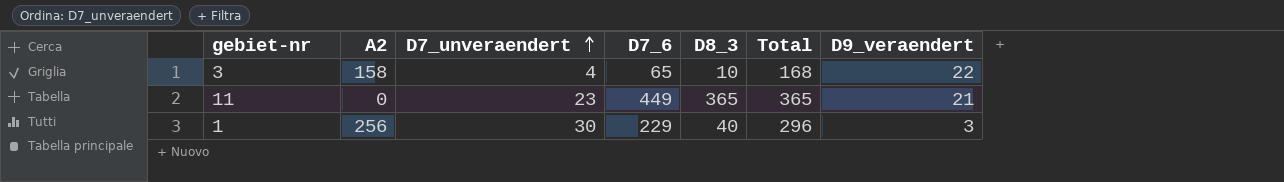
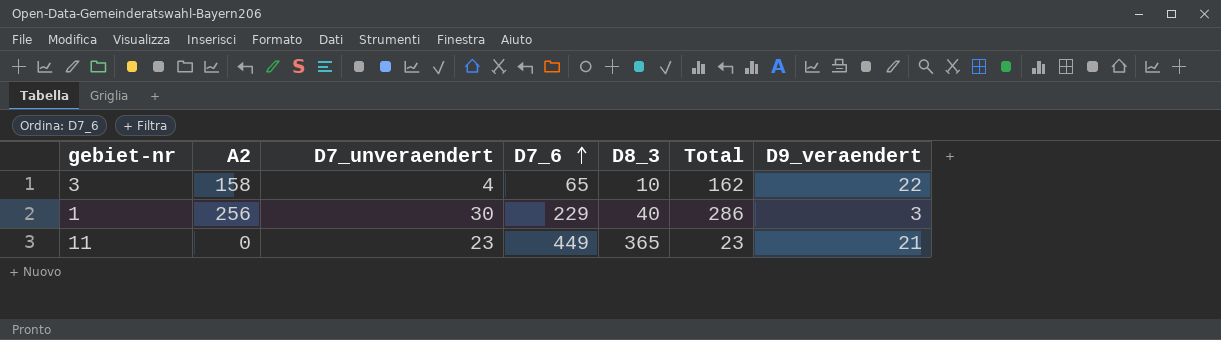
row order: D7_unveraendert ascending -> D7_6 ascending
column Total | formula: [A2] + [D8_3] -> [A2] + [D7_unveraendert]

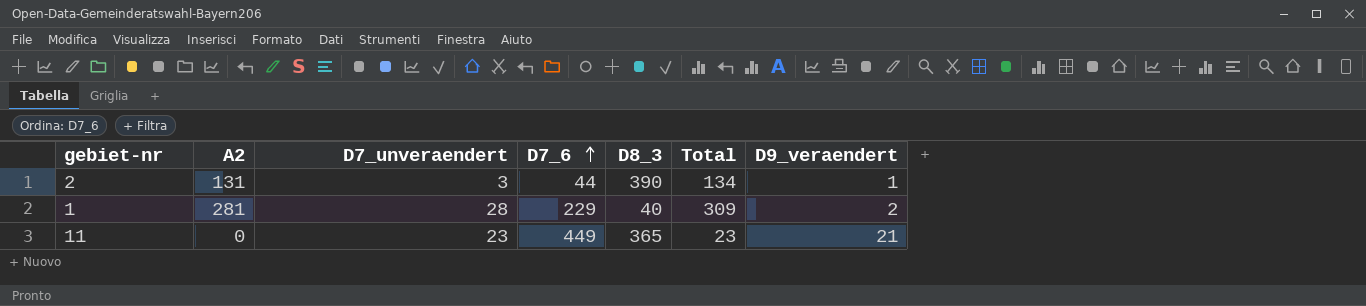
row 3: 158 | 4 | 65 | 10 | 162 | 22 -> none
row 2: none -> 131 | 3 | 44 | 390 | 134 | 1
1 | A2: 256 -> 281
1 | D7_unveraendert: 30 -> 28
1 | Total: 286 -> 309
1 | D9_veraendert: 3 -> 2

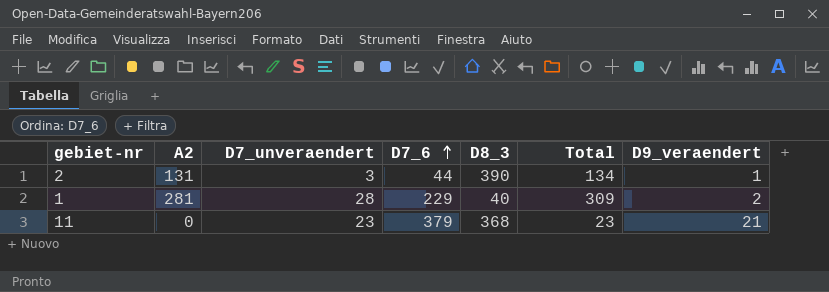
11 | D7_6: 449 -> 379
11 | D8_3: 365 -> 368

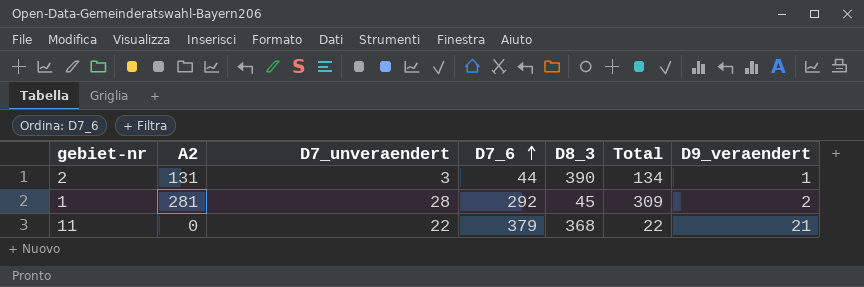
1 | D7_6: 229 -> 292
1 | D8_3: 40 -> 45
11 | D7_unveraendert: 23 -> 22
11 | Total: 23 -> 22

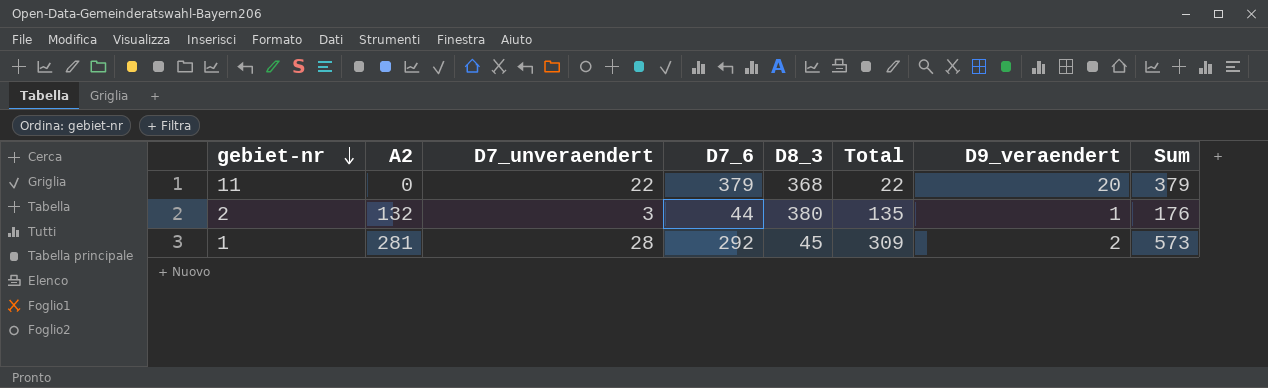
row order: D7_6 ascending -> gebiet-nr descending
column Sum | formula: none -> [A2] + [D7_6]
11 | D9_veraendert: 21 -> 20
2 | A2: 131 -> 132
2 | D8_3: 390 -> 380
2 | Total: 134 -> 135

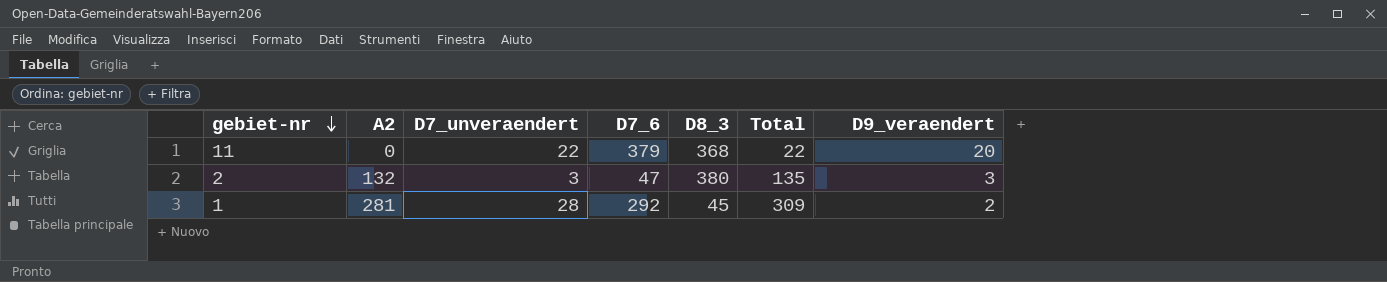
column Sum | formula: [A2] + [D7_6] -> none
2 | D7_6: 44 -> 47
2 | D9_veraendert: 1 -> 3

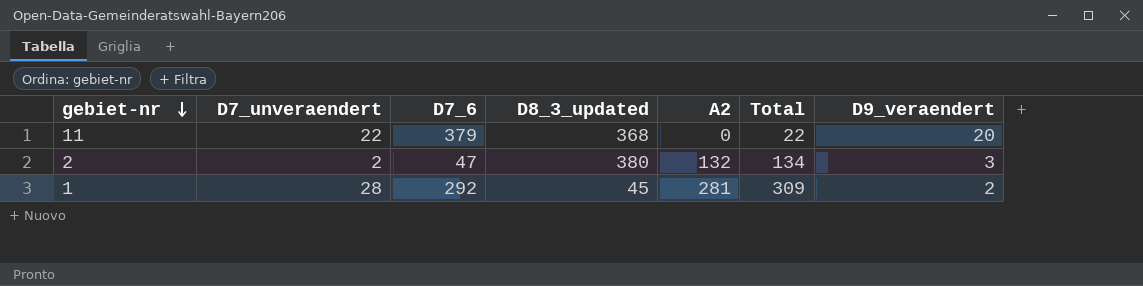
column name: D8_3 -> D8_3_updated
column A2 | position: 2 -> 5
2 | D7_unveraendert: 3 -> 2
2 | Total: 135 -> 134

